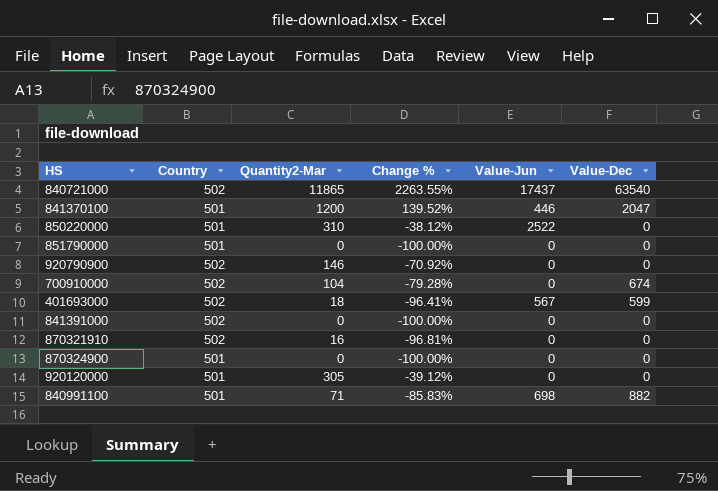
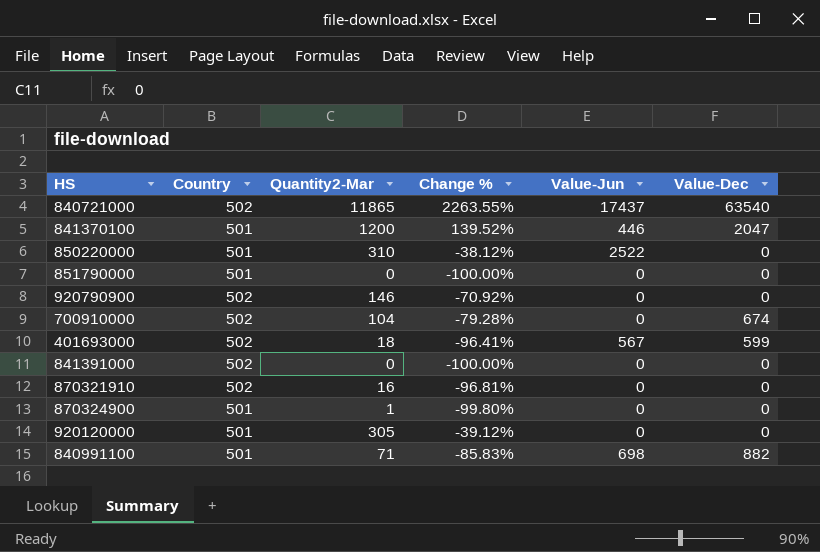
870324900 | Quantity2-Mar: 0 -> 1
870324900 | Change %: -100.00% -> -99.80%

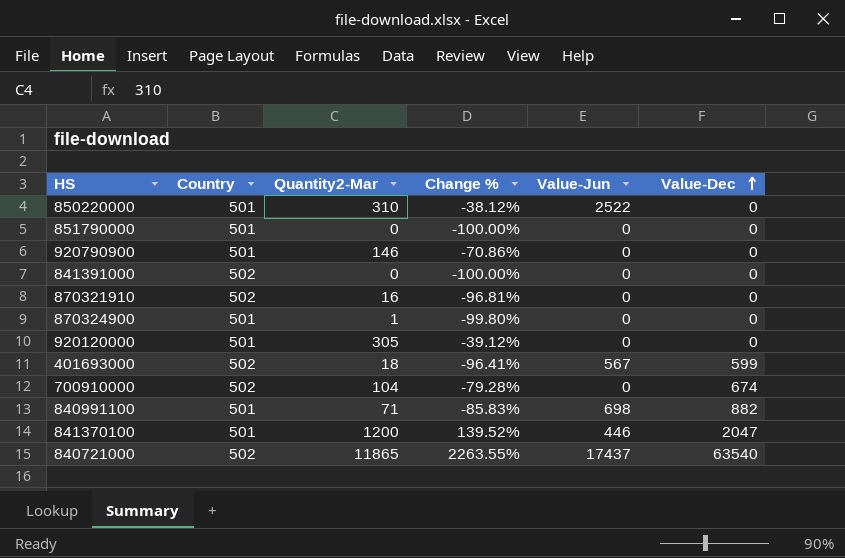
row order: none -> Value-Dec ascending
920790900 | Country: 502 -> 501
920790900 | Change %: -70.92% -> -70.86%

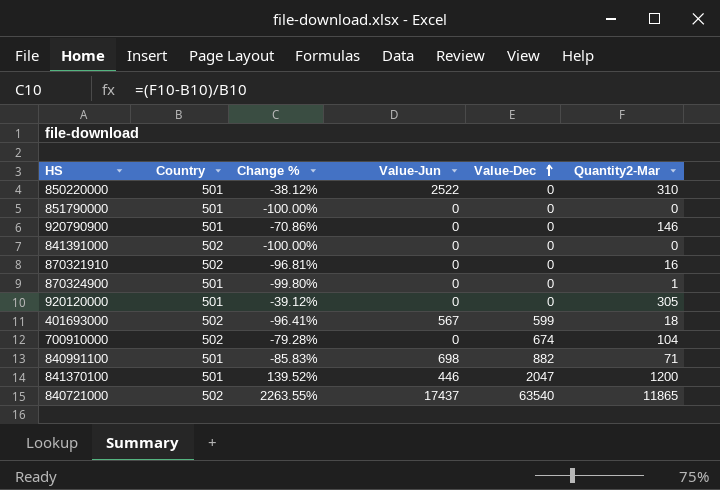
column Quantity2-Mar | position: 3 -> 6

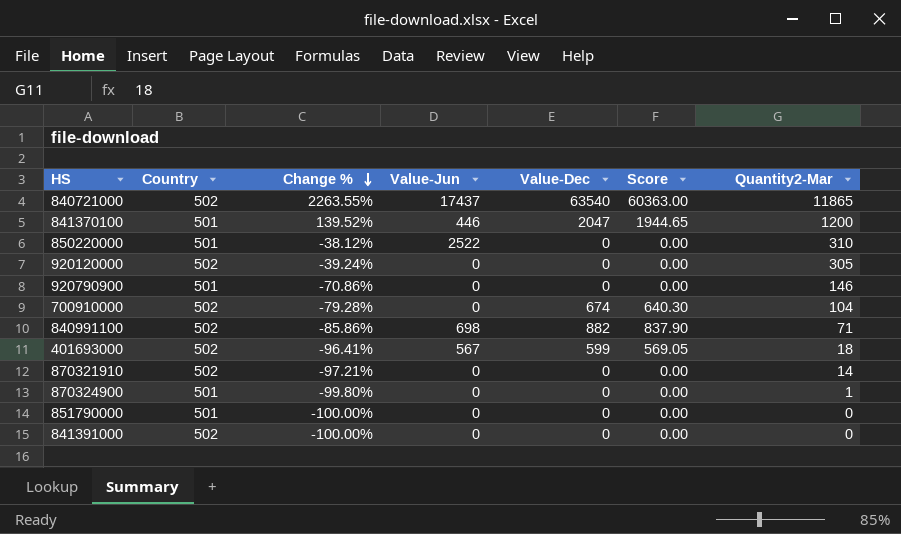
row order: Value-Dec ascending -> Change % descending
column Score | formula: none -> [Value-Dec] * 0.95
920120000 | Country: 501 -> 502
920120000 | Change %: -39.12% -> -39.24%
840991100 | Country: 501 -> 502
840991100 | Change %: -85.83% -> -85.86%
870321910 | Change %: -96.81% -> -97.21%
870321910 | Quantity2-Mar: 16 -> 14

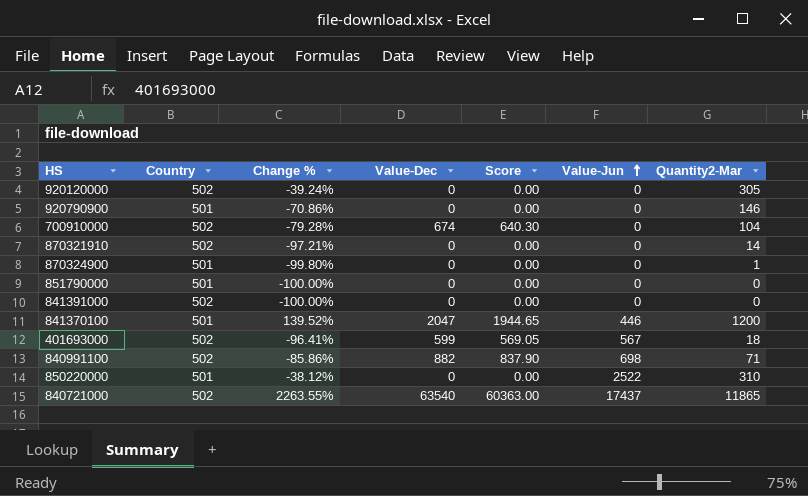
row order: Change % descending -> Value-Jun ascending
column Value-Jun | position: 4 -> 6

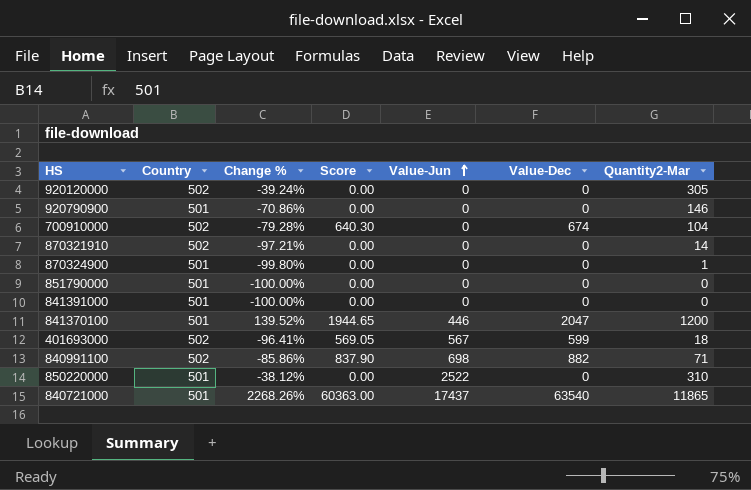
column Value-Dec | position: 4 -> 6
841391000 | Country: 502 -> 501
840721000 | Country: 502 -> 501
840721000 | Change %: 2263.55% -> 2268.26%

